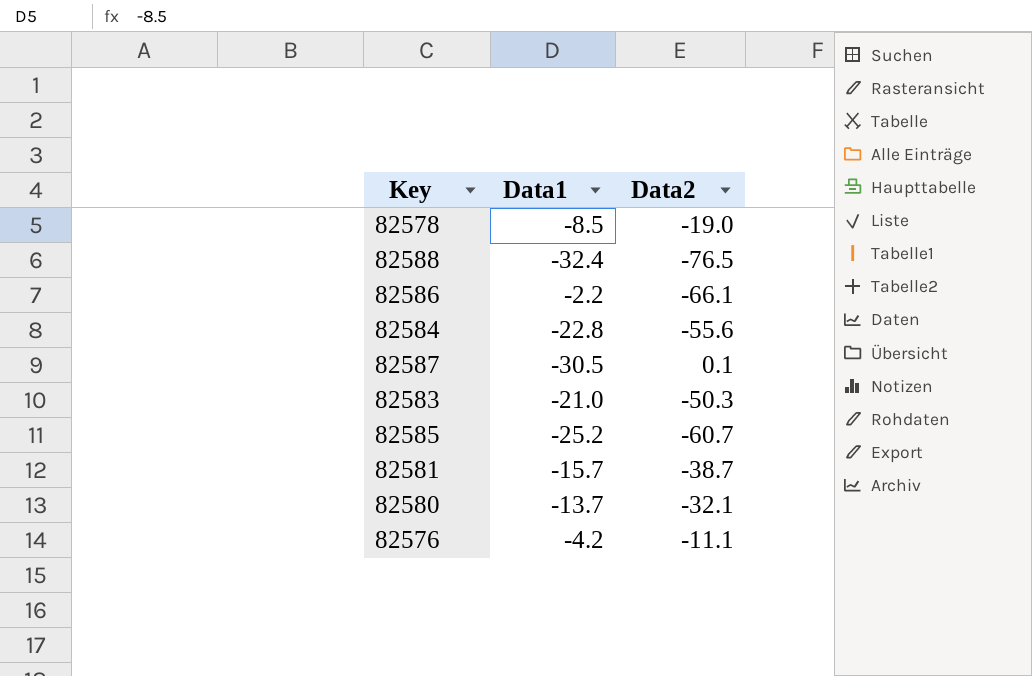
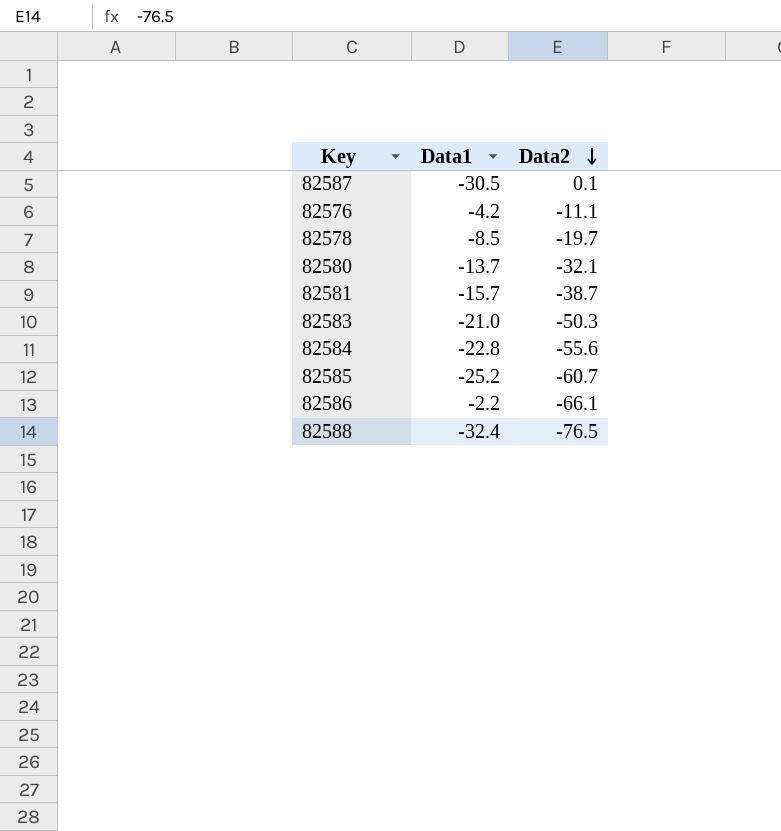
row order: none -> Data2 descending
82578 | Data2: -19.0 -> -19.7

